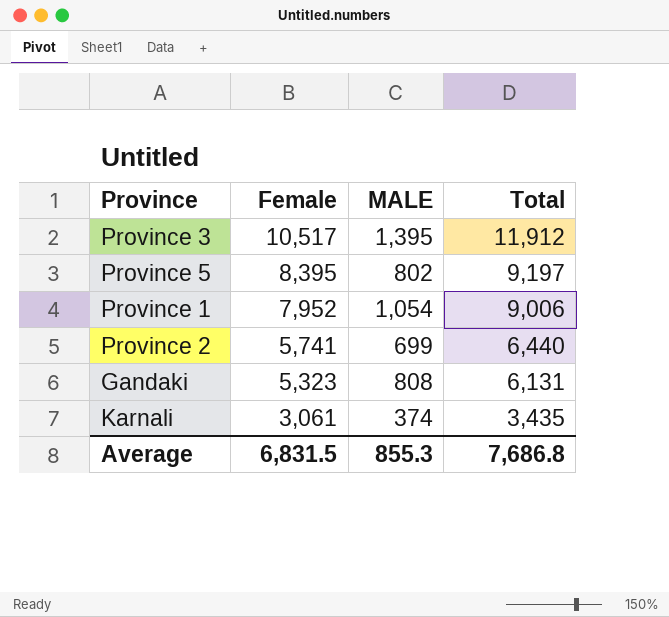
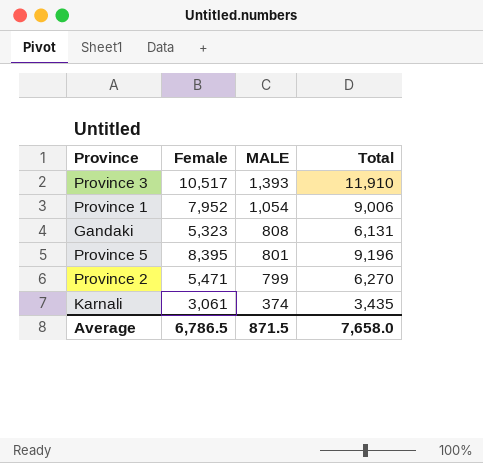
row order: Female descending -> MALE descending
Province 3 | MALE: 1,395 -> 1,393
Province 3 | Total: 11,912 -> 11,910
Province 5 | MALE: 802 -> 801
Province 5 | Total: 9,197 -> 9,196
Province 2 | Female: 5,741 -> 5,471
Province 2 | MALE: 699 -> 799
Province 2 | Total: 6,440 -> 6,270
Average | Female: 6,831.5 -> 6,786.5
Average | MALE: 855.3 -> 871.5
Average | Total: 7,686.8 -> 7,658.0

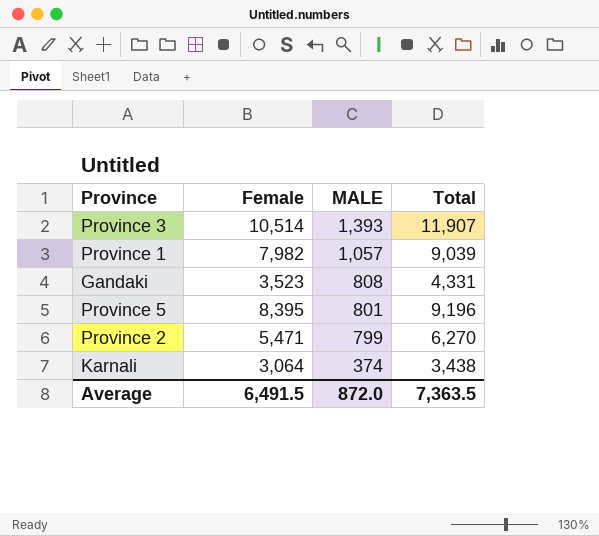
Province 3 | Female: 10,517 -> 10,514
Province 3 | Total: 11,910 -> 11,907
Province 1 | Female: 7,952 -> 7,982
Province 1 | MALE: 1,054 -> 1,057
Province 1 | Total: 9,006 -> 9,039
Gandaki | Female: 5,323 -> 3,523
Gandaki | Total: 6,131 -> 4,331
Karnali | Female: 3,061 -> 3,064
Karnali | Total: 3,435 -> 3,438
Average | Female: 6,786.5 -> 6,491.5
Average | MALE: 871.5 -> 872.0
Average | Total: 7,658.0 -> 7,363.5

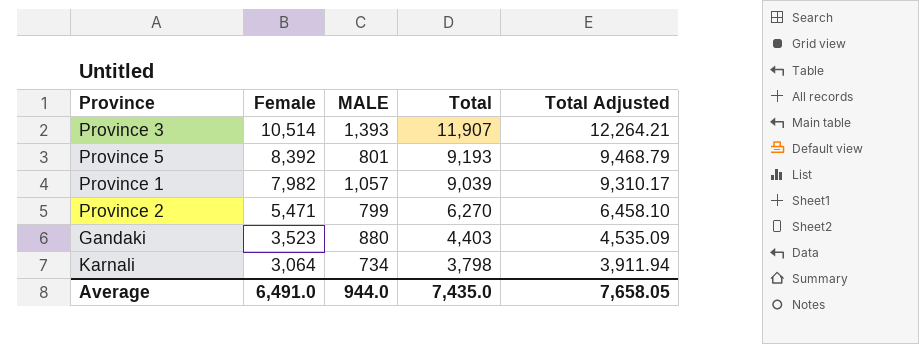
row order: MALE descending -> Female descending
column Total Adjusted | formula: none -> [Total] * 1.03
Province 5 | Female: 8,395 -> 8,392
Province 5 | Total: 9,196 -> 9,193
Gandaki | MALE: 808 -> 880
Gandaki | Total: 4,331 -> 4,403
Karnali | MALE: 374 -> 734
Karnali | Total: 3,438 -> 3,798
Average | Female: 6,491.5 -> 6,491.0
Average | MALE: 872.0 -> 944.0
Average | Total: 7,363.5 -> 7,435.0

